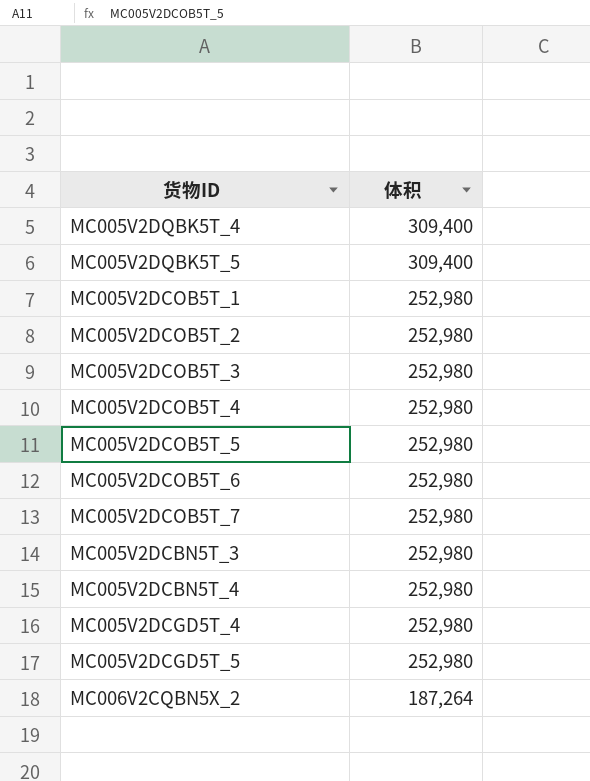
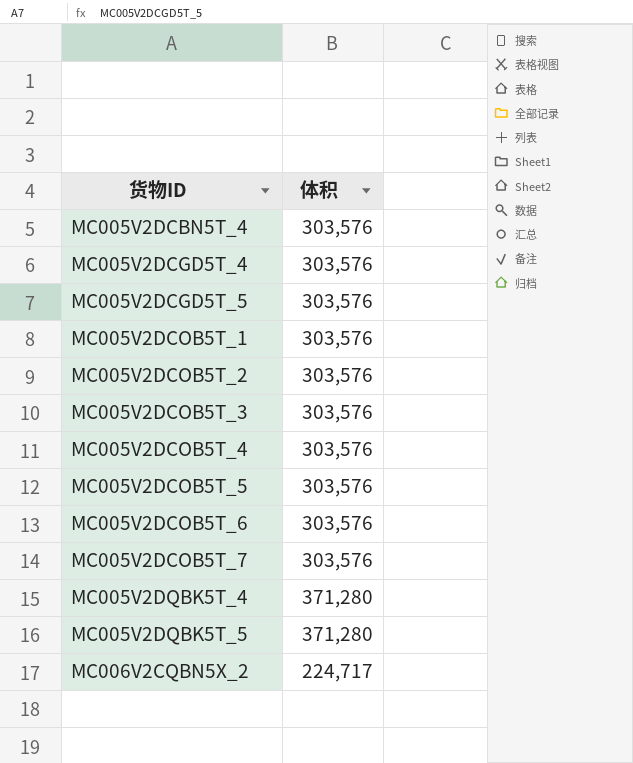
row order: 体积 descending -> 货物ID ascending
row MC005V2DCBN5T_3: 252,980 -> none
MC005V2DCBN5T_4 | 体积: 252,980 -> 303,576
MC005V2DCGD5T_4 | 体积: 252,980 -> 303,576
MC005V2DCGD5T_5 | 体积: 252,980 -> 303,576
MC005V2DCOB5T_1 | 体积: 252,980 -> 303,576
MC005V2DCOB5T_2 | 体积: 252,980 -> 303,576
MC005V2DCOB5T_3 | 体积: 252,980 -> 303,576
MC005V2DCOB5T_4 | 体积: 252,980 -> 303,576
MC005V2DCOB5T_5 | 体积: 252,980 -> 303,576
MC005V2DCOB5T_6 | 体积: 252,980 -> 303,576
MC005V2DCOB5T_7 | 体积: 252,980 -> 303,576
MC005V2DQBK5T_4 | 体积: 309,400 -> 371,280
MC005V2DQBK5T_5 | 体积: 309,400 -> 371,280
MC006V2CQBN5X_2 | 体积: 187,264 -> 224,717

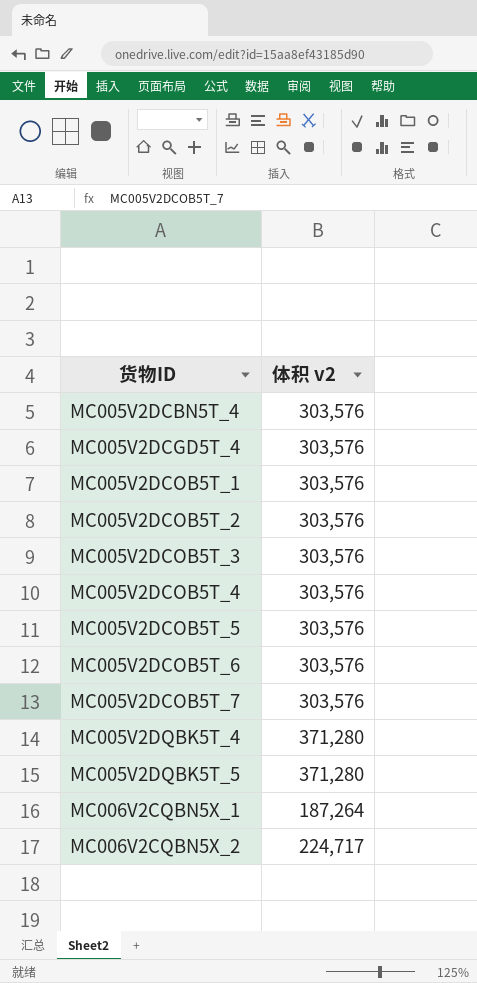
column name: 体积 -> 体积 v2
row MC005V2DCGD5T_5: 303,576 -> none
row MC006V2CQBN5X_1: none -> 187,264

